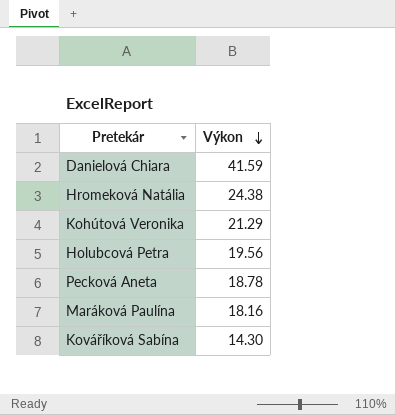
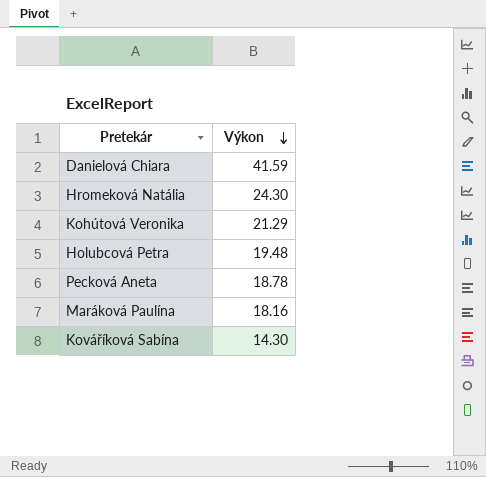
Hromeková Natália | Výkon: 24.38 -> 24.30
Holubcová Petra | Výkon: 19.56 -> 19.48

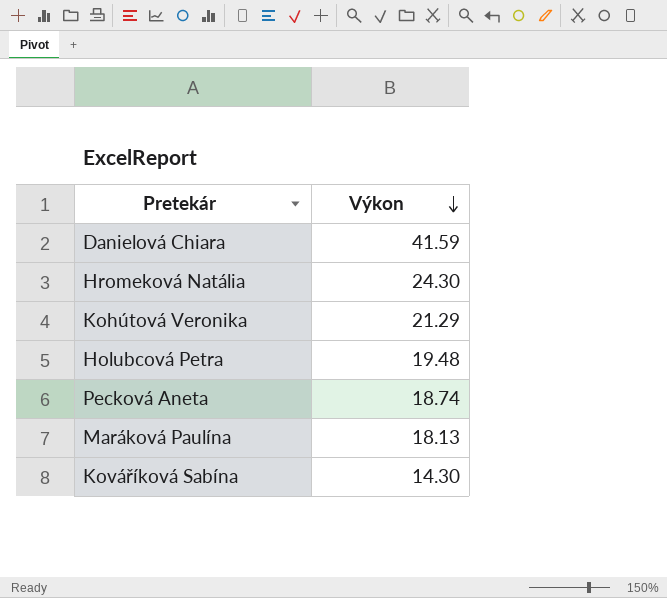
Pecková Aneta | Výkon: 18.78 -> 18.74
Maráková Paulína | Výkon: 18.16 -> 18.13

